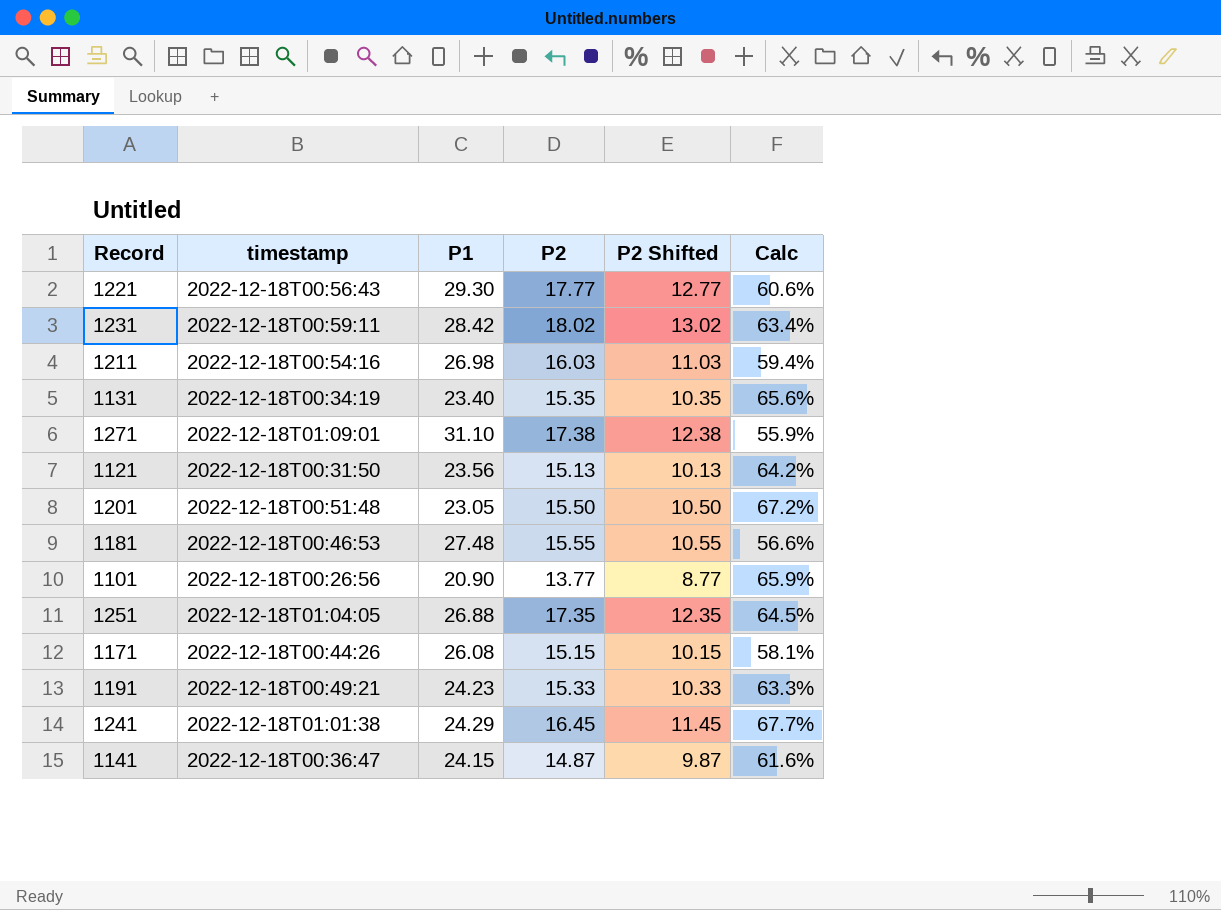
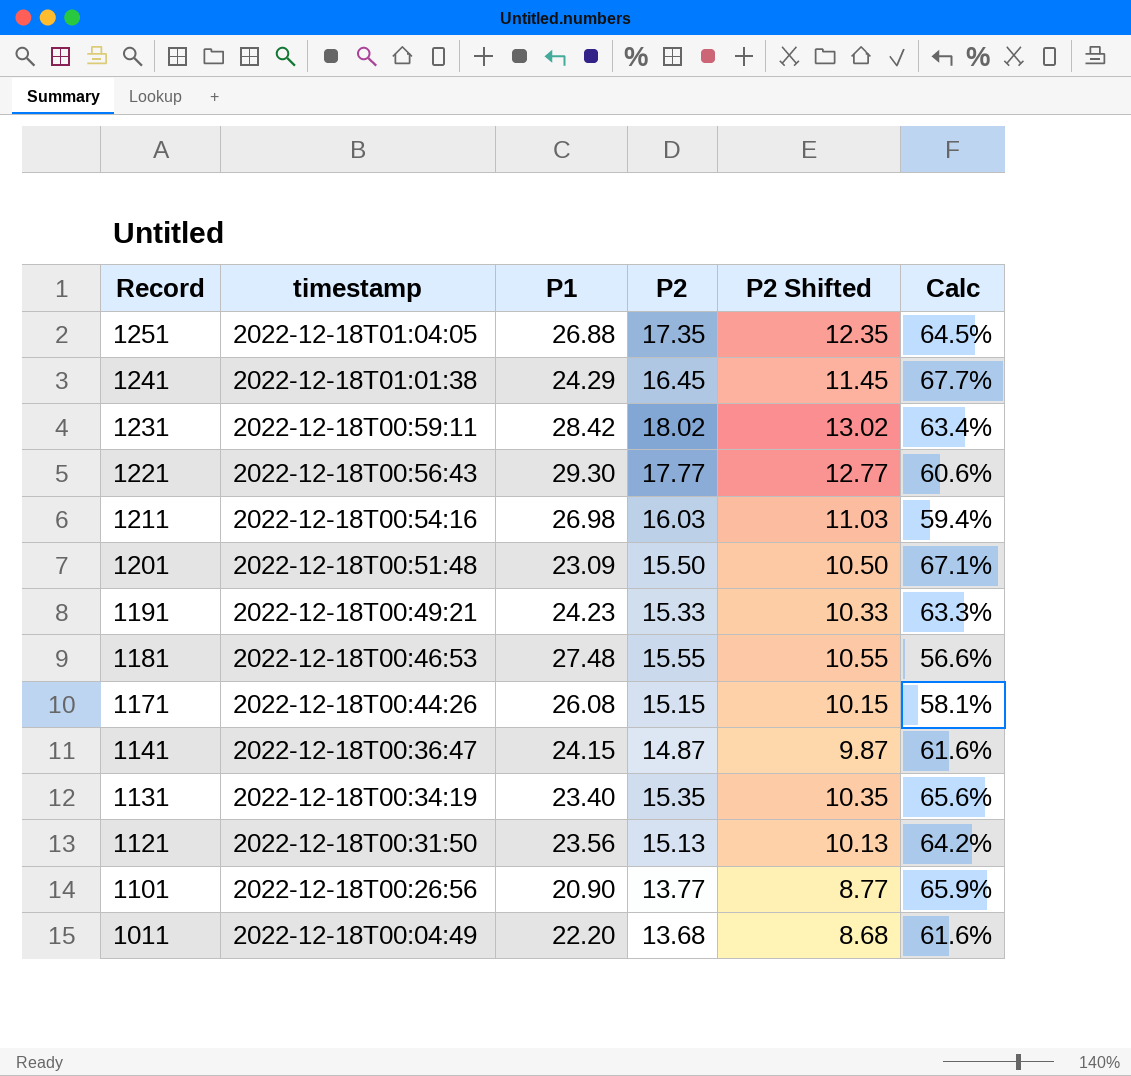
row order: none -> Record descending
row 1271: 2022-12-18T01:09:01 | 31.10 | 17.38 | 12.38 | 55.9% -> none
1201 | P1: 23.05 -> 23.09
1201 | Calc: 67.2% -> 67.1%
row 1011: none -> 2022-12-18T00:04:49 | 22.20 | 13.68 | 8.68 | 61.6%

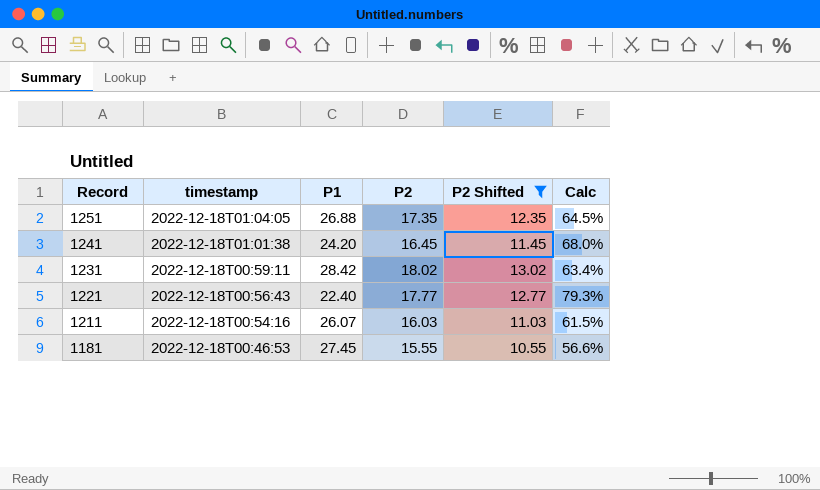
filter: none -> P2 Shifted >= 10.55
1241 | P1: 24.29 -> 24.20
1241 | Calc: 67.7% -> 68.0%
1221 | P1: 29.30 -> 22.40
1221 | Calc: 60.6% -> 79.3%
1211 | P1: 26.98 -> 26.07
1211 | Calc: 59.4% -> 61.5%
1181 | P1: 27.48 -> 27.45

